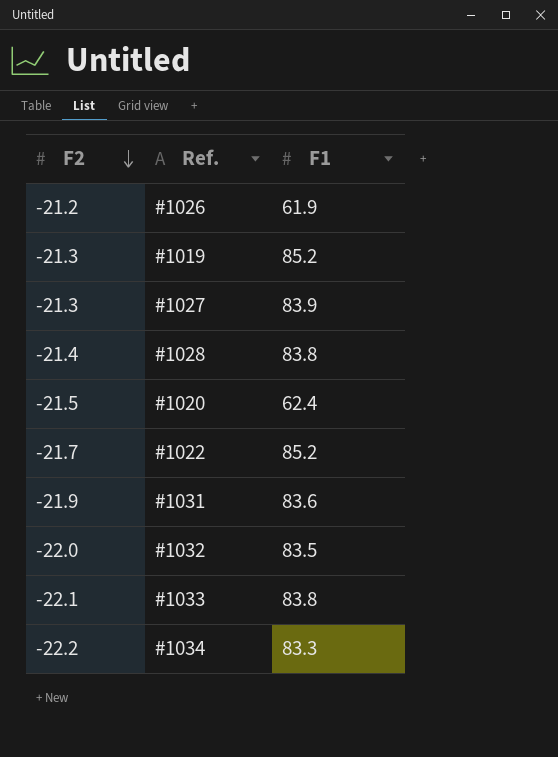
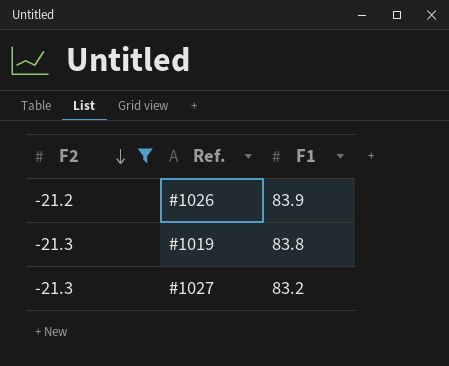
filter: none -> F2 >= -21.3
#1026 | F1: 61.9 -> 83.9
#1019 | F1: 85.2 -> 83.8
#1027 | F1: 83.9 -> 83.2

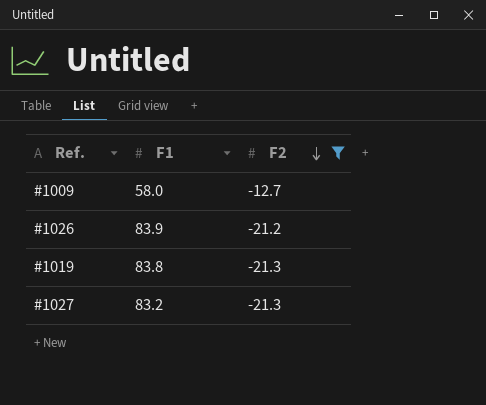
column F2 | position: 1 -> 3
row #1009: none -> 58.0 | -12.7

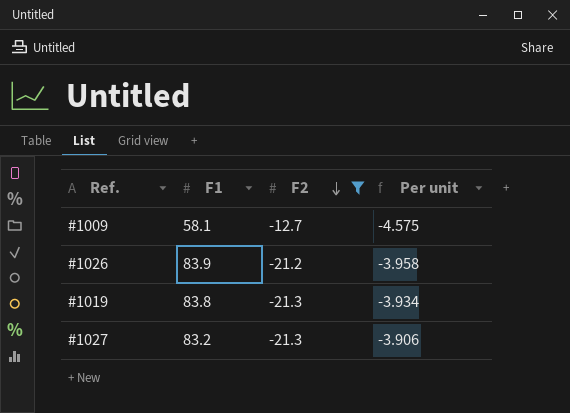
column Per unit | formula: none -> [F1] / [F2]
#1009 | F1: 58.0 -> 58.1

